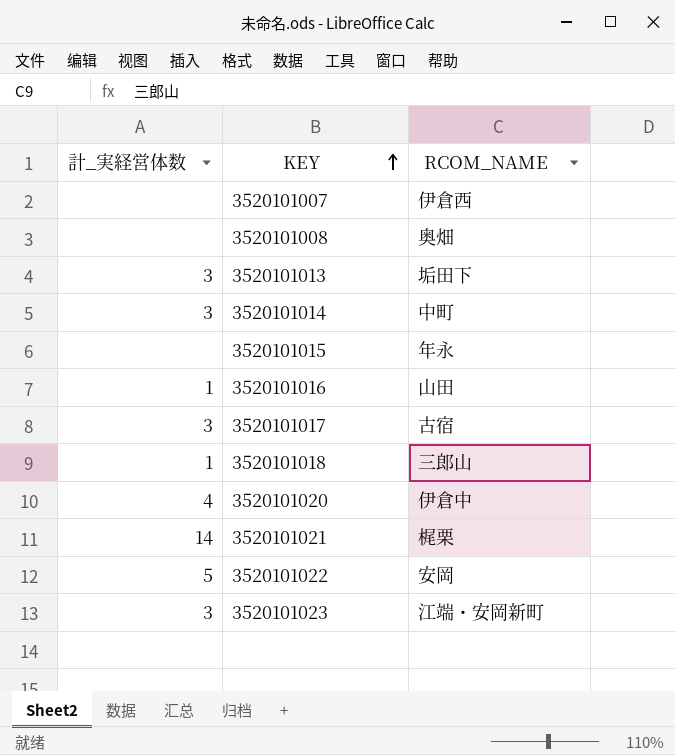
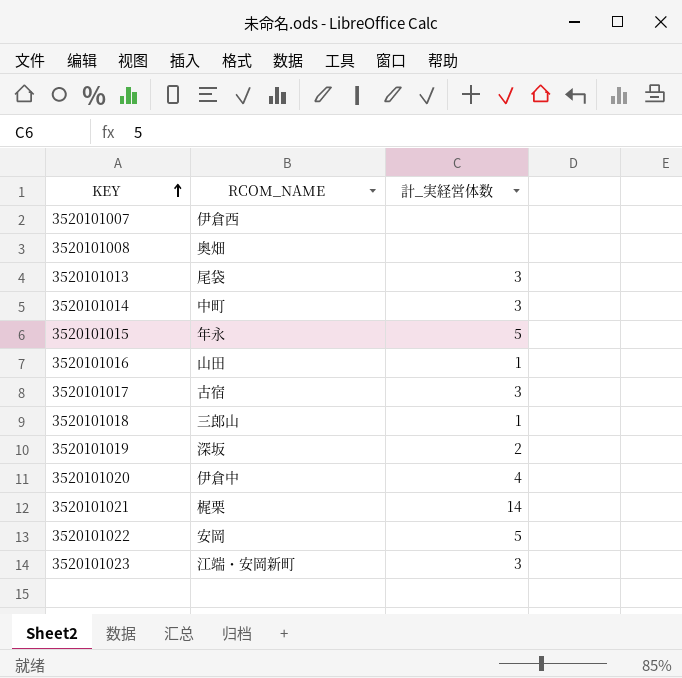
column 計_実経営体数 | position: 1 -> 3
3520101013 | RCOM_NAME: 垢田下 -> 尾袋
3520101015 | 計_実経営体数: none -> 5
row 3520101019: none -> 深坂 | 2

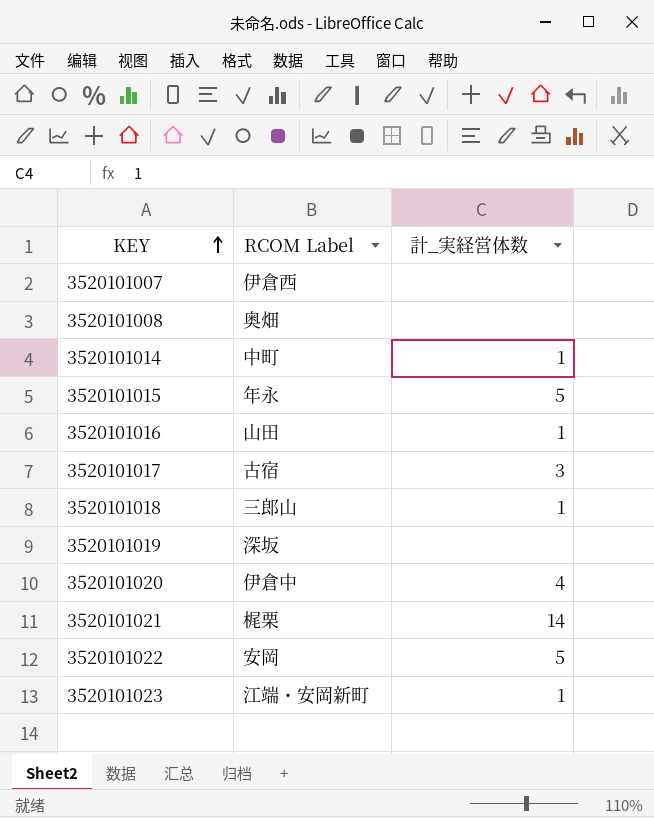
column name: RCOM_NAME -> RCOM Label
row 3520101013: 尾袋 | 3 -> none
3520101014 | 計_実経営体数: 3 -> 1
3520101019 | 計_実経営体数: 2 -> none
3520101023 | 計_実経営体数: 3 -> 1

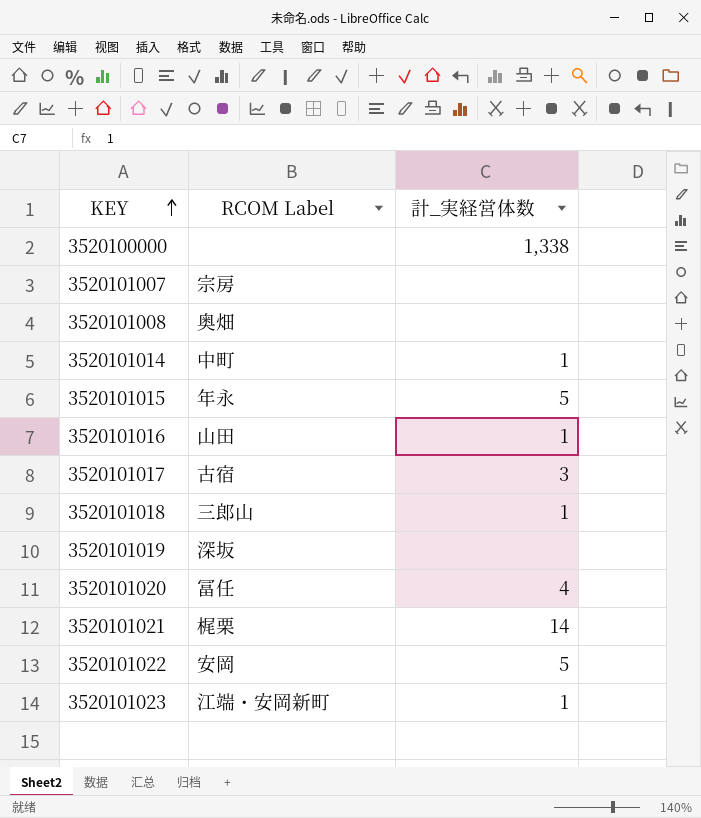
row 3520100000: none -> none | 1,338
3520101007 | RCOM Label: 伊倉西 -> 宗房
3520101020 | RCOM Label: 伊倉中 -> 冨任

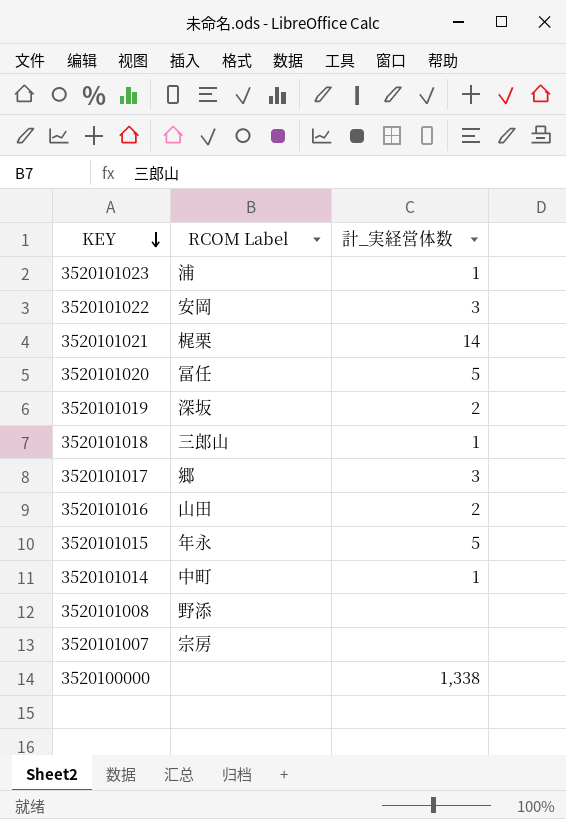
row order: KEY ascending -> KEY descending
3520101023 | RCOM Label: 江端・安岡新町 -> 浦
3520101022 | 計_実経営体数: 5 -> 3
3520101020 | 計_実経営体数: 4 -> 5
3520101019 | 計_実経営体数: none -> 2
3520101017 | RCOM Label: 古宿 -> 郷
3520101016 | 計_実経営体数: 1 -> 2
3520101008 | RCOM Label: 奥畑 -> 野添

